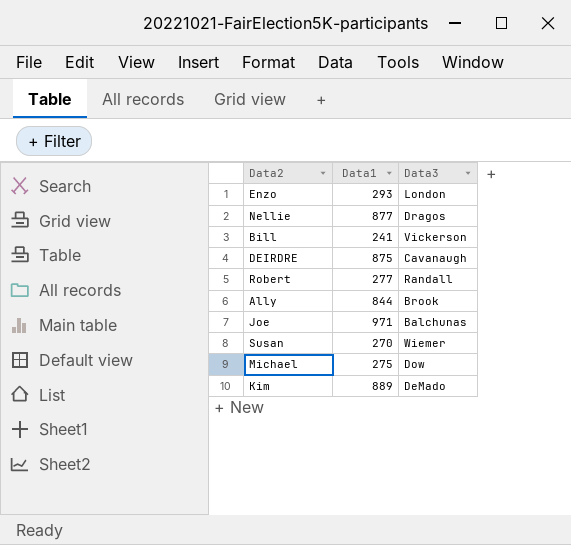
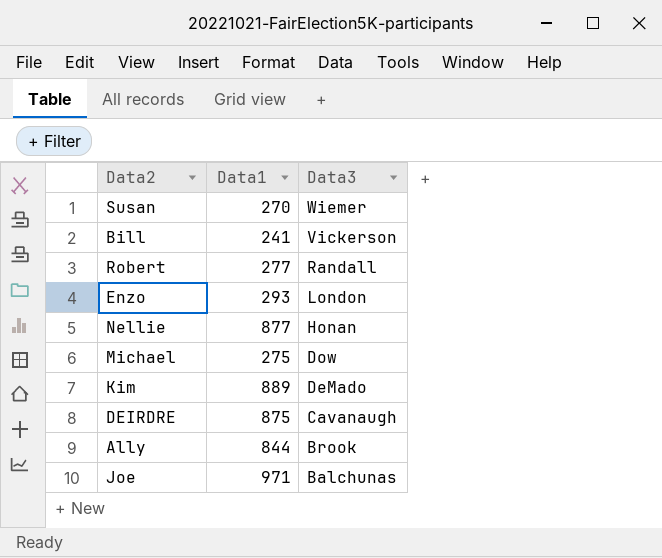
row order: none -> Data3 descending
Nellie | Data3: Dragos -> Honan

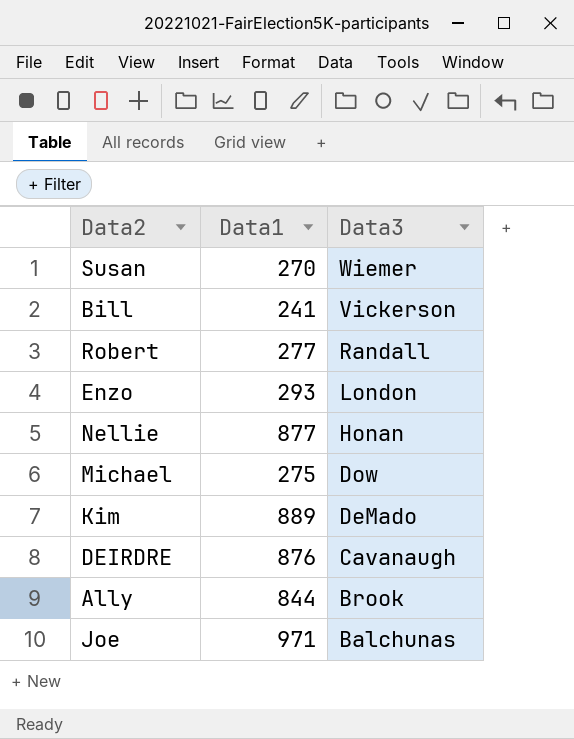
DEIRDRE | Data1: 875 -> 876

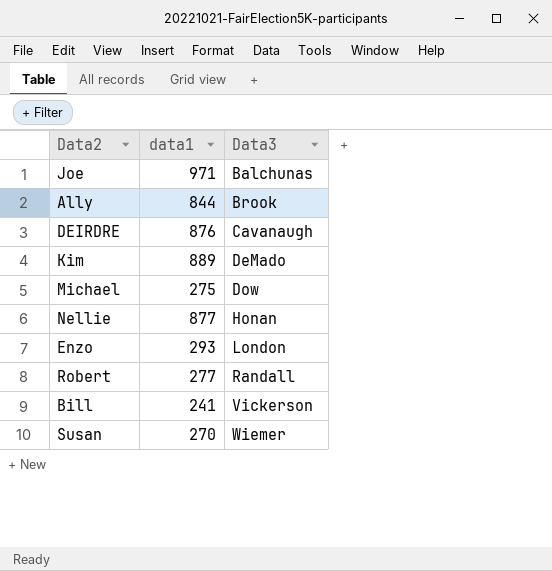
row order: Data3 descending -> Data3 ascending
column name: Data1 -> data1

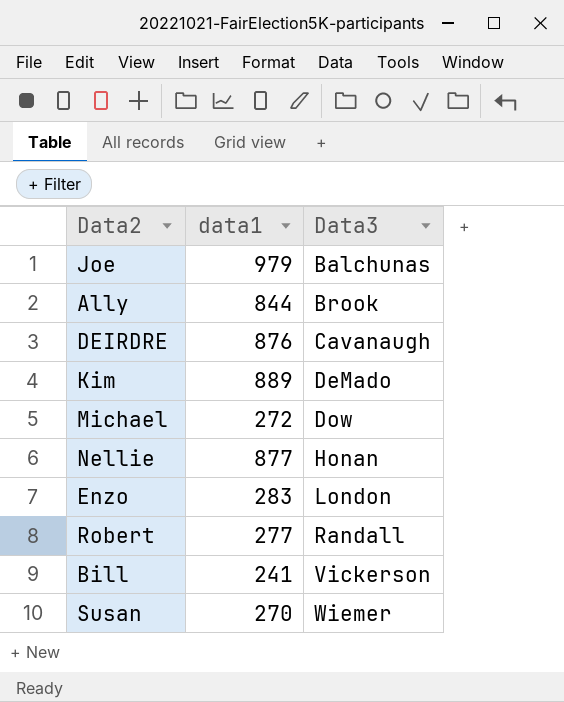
Joe | data1: 971 -> 979
Michael | data1: 275 -> 272
Enzo | data1: 293 -> 283

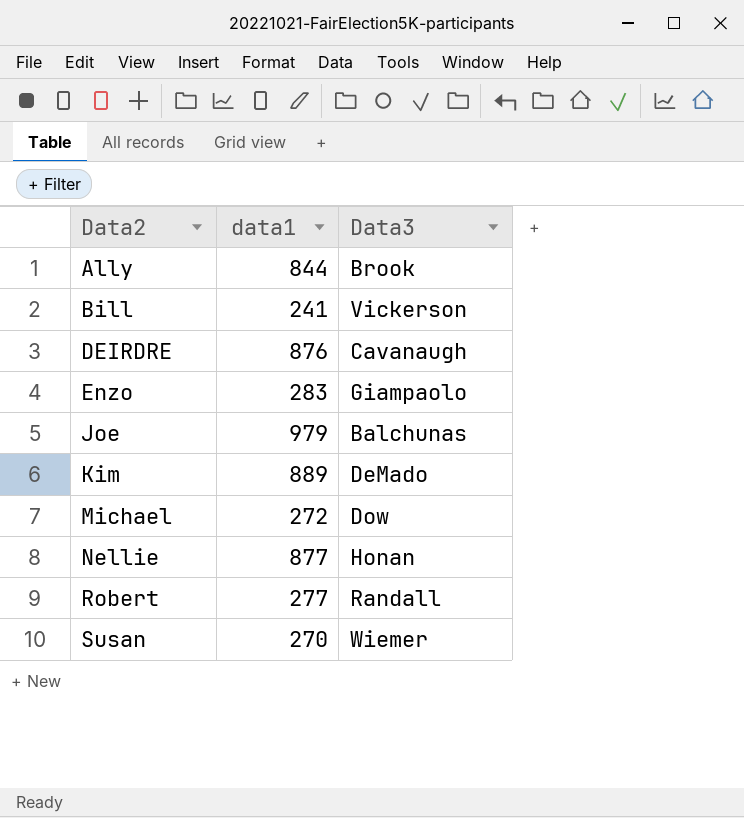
row order: Data3 ascending -> Data2 ascending
Enzo | Data3: London -> Giampaolo

